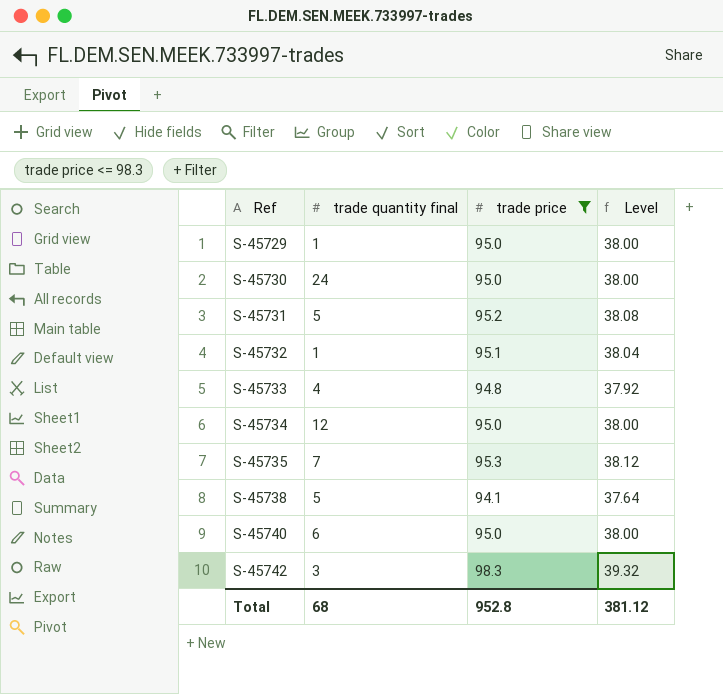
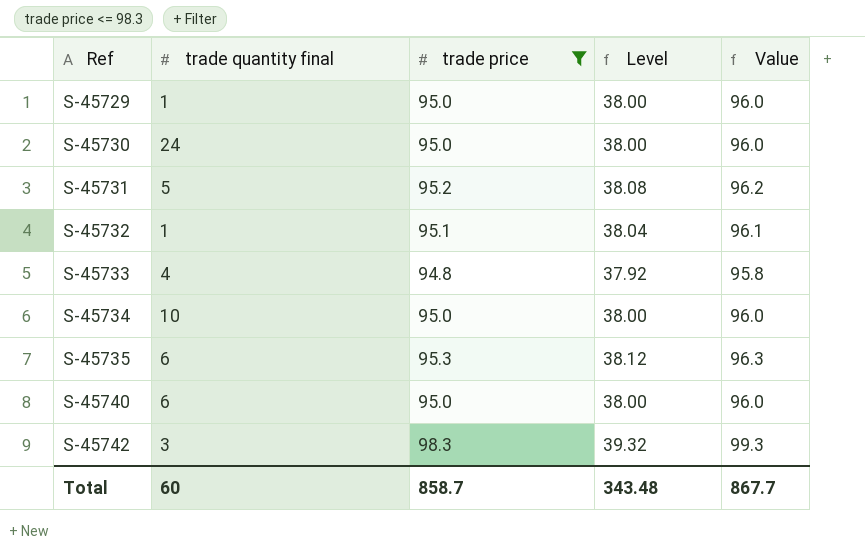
column Value | formula: none -> [trade price] + 1
row S-45738: 5 | 94.1 | 37.64 -> none
S-45734 | trade quantity final: 12 -> 10
S-45735 | trade quantity final: 7 -> 6
Total | trade quantity final: 68 -> 60
Total | trade price: 952.8 -> 858.7
Total | Level: 381.12 -> 343.48

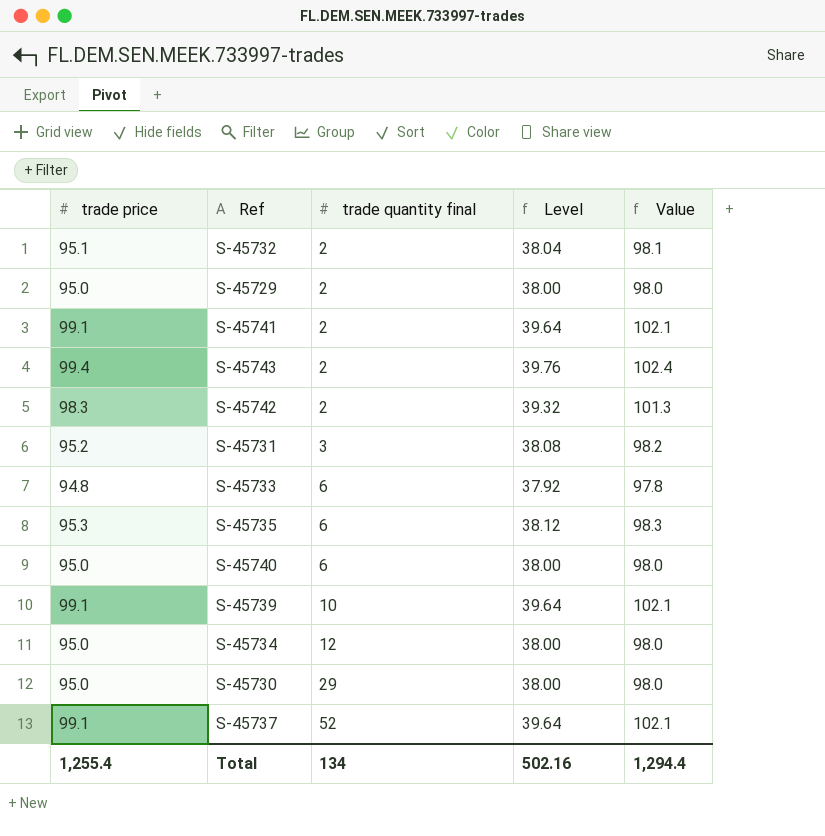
filter: trade price <= 98.3 -> none
row order: Ref ascending -> trade quantity final ascending
column trade price | position: 3 -> 1
column Value | formula: [trade price] + 1 -> [trade price] + 3
S-45732 | trade quantity final: 1 -> 2
S-45729 | trade quantity final: 1 -> 2
S-45742 | trade quantity final: 3 -> 2
S-45731 | trade quantity final: 5 -> 3
S-45733 | trade quantity final: 4 -> 6
S-45734 | trade quantity final: 10 -> 12
S-45730 | trade quantity final: 24 -> 29
Total | trade price: 858.7 -> 1,255.4
Total | trade quantity final: 60 -> 134
Total | Level: 343.48 -> 502.16
Total | Value: 867.7 -> 1,294.4

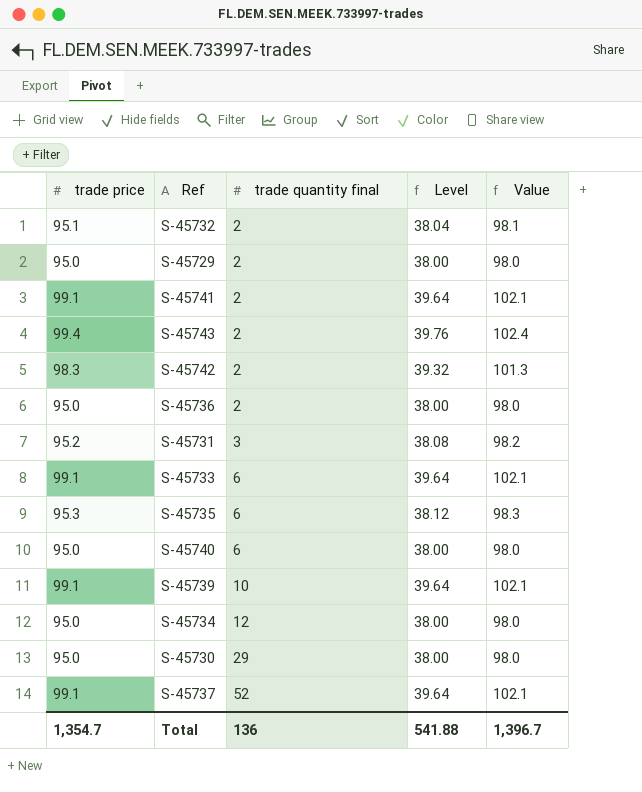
row S-45736: none -> 95.0 | 2 | 38.00 | 98.0
S-45733 | trade price: 94.8 -> 99.1
S-45733 | Level: 37.92 -> 39.64
S-45733 | Value: 97.8 -> 102.1
Total | trade price: 1,255.4 -> 1,354.7
Total | trade quantity final: 134 -> 136
Total | Level: 502.16 -> 541.88
Total | Value: 1,294.4 -> 1,396.7

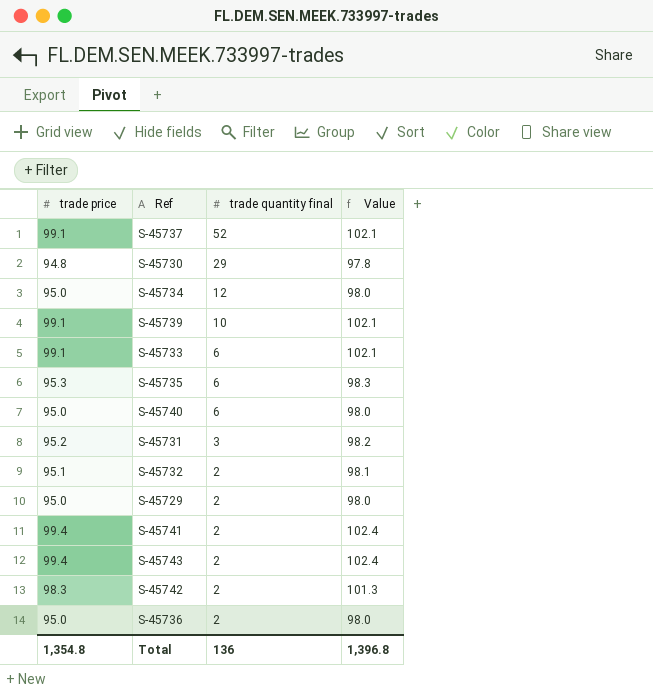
row order: trade quantity final ascending -> trade quantity final descending
column Level | formula: [trade price] * 0.4 -> none
S-45730 | trade price: 95.0 -> 94.8
S-45730 | Value: 98.0 -> 97.8
S-45741 | trade price: 99.1 -> 99.4
S-45741 | Value: 102.1 -> 102.4
Total | trade price: 1,354.7 -> 1,354.8
Total | Value: 1,396.7 -> 1,396.8

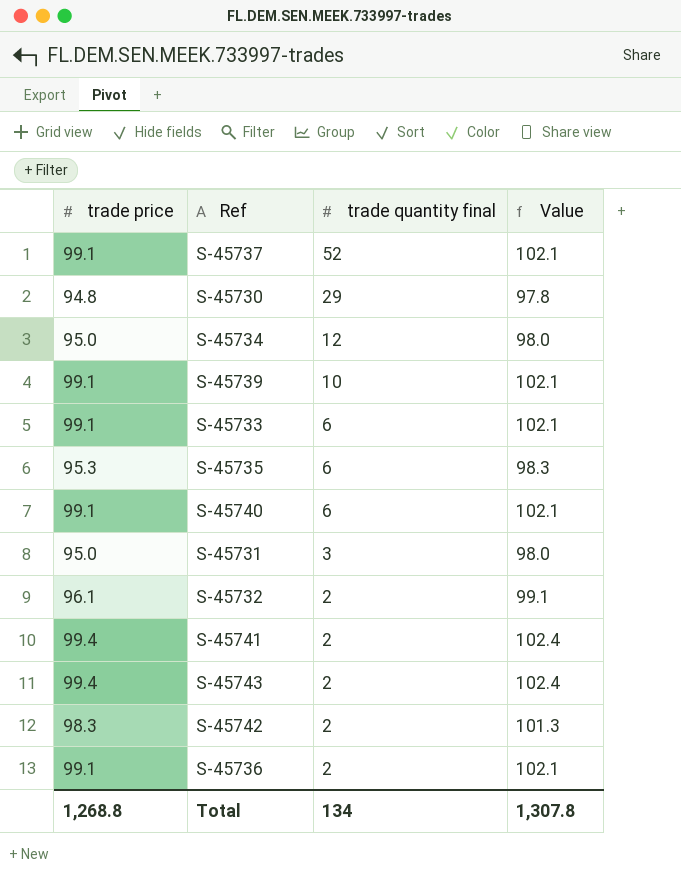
row S-45729: 95.0 | 2 | 98.0 -> none
S-45740 | trade price: 95.0 -> 99.1
S-45740 | Value: 98.0 -> 102.1
S-45731 | trade price: 95.2 -> 95.0
S-45731 | Value: 98.2 -> 98.0
S-45732 | trade price: 95.1 -> 96.1
S-45732 | Value: 98.1 -> 99.1
S-45736 | trade price: 95.0 -> 99.1
S-45736 | Value: 98.0 -> 102.1
Total | trade price: 1,354.8 -> 1,268.8
Total | trade quantity final: 136 -> 134
Total | Value: 1,396.8 -> 1,307.8

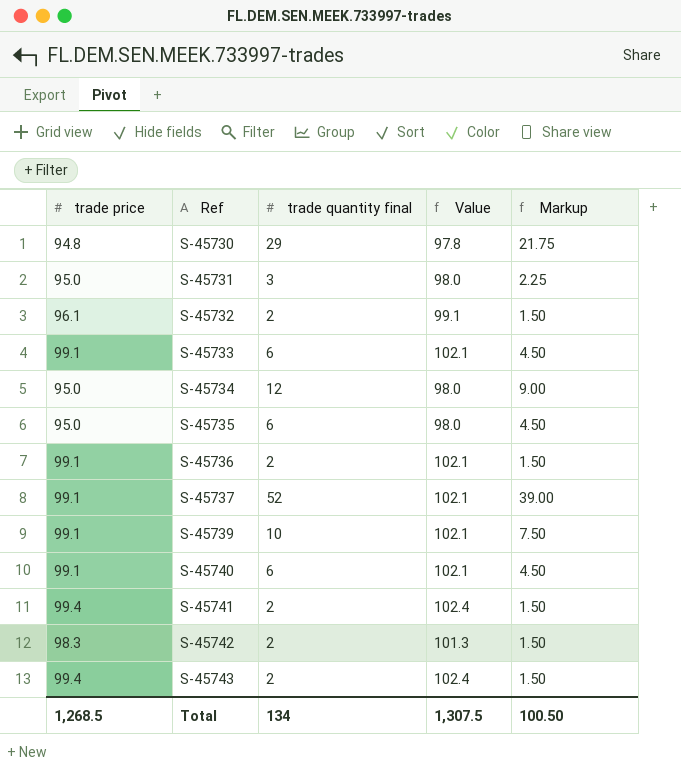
row order: trade quantity final descending -> Ref ascending
column Markup | formula: none -> [trade quantity final] * 0.75
S-45735 | trade price: 95.3 -> 95.0
S-45735 | Value: 98.3 -> 98.0
Total | trade price: 1,268.8 -> 1,268.5
Total | Value: 1,307.8 -> 1,307.5

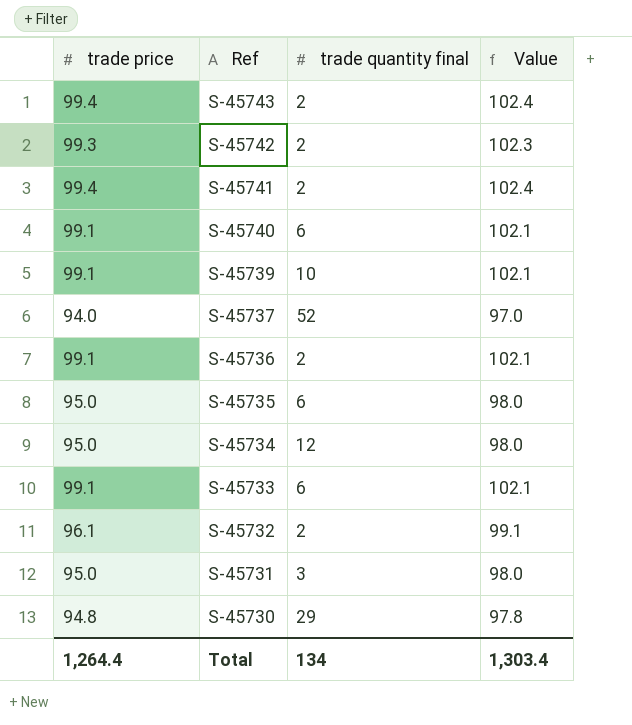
row order: Ref ascending -> Ref descending
column Markup | formula: [trade quantity final] * 0.75 -> none
S-45742 | trade price: 98.3 -> 99.3
S-45742 | Value: 101.3 -> 102.3
S-45737 | trade price: 99.1 -> 94.0
S-45737 | Value: 102.1 -> 97.0
Total | trade price: 1,268.5 -> 1,264.4
Total | Value: 1,307.5 -> 1,303.4

